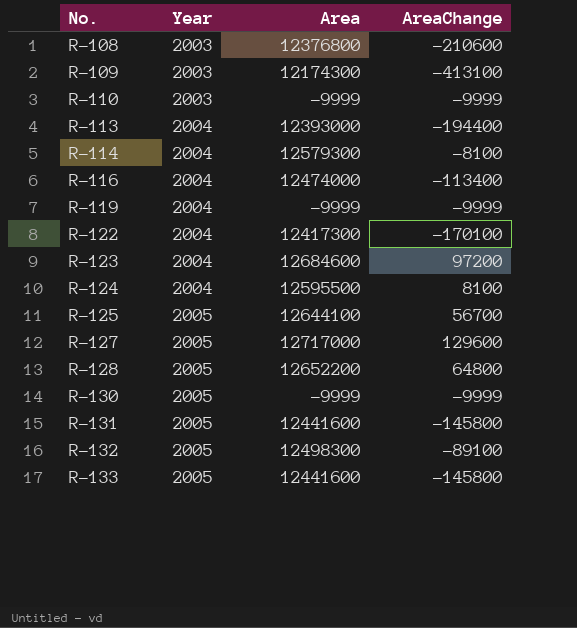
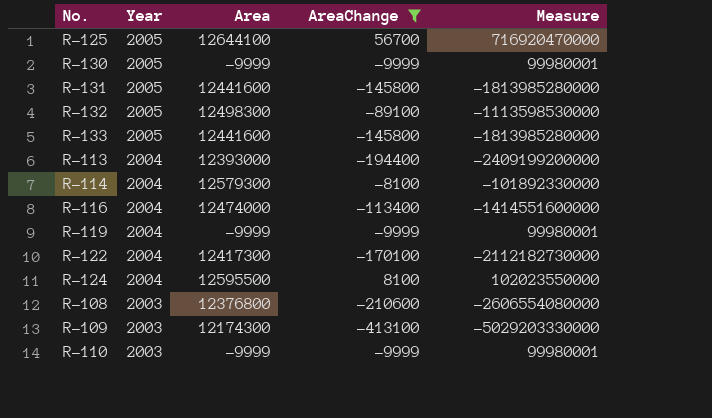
filter: none -> AreaChange <= 56700
row order: No. ascending -> Year descending
column Measure | formula: none -> [Area] * [AreaChange]

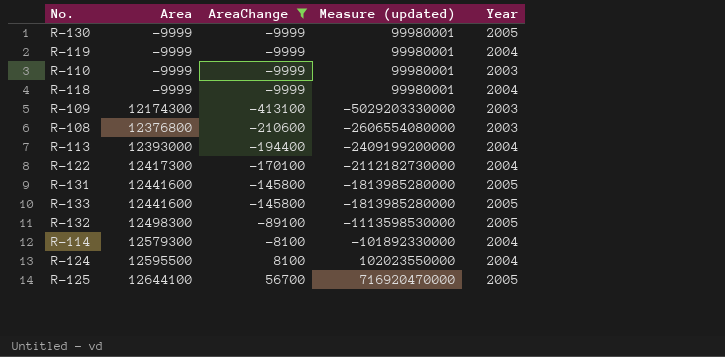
row order: Year descending -> Area ascending
column name: Measure -> Measure (updated)
column Year | position: 2 -> 5
row R-116: 2004 | 12474000 | -113400 | -1414551600000 -> none
row R-118: none -> -9999 | -9999 | 99980001 | 2004

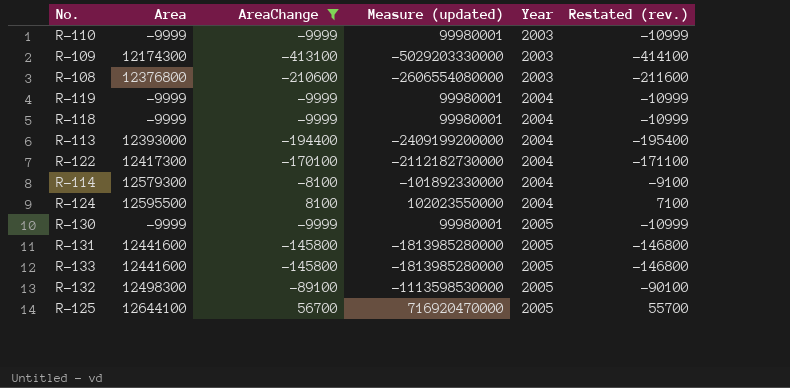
row order: Area ascending -> Year ascending
column Restated (rev.) | formula: none -> [AreaChange] - 1000

